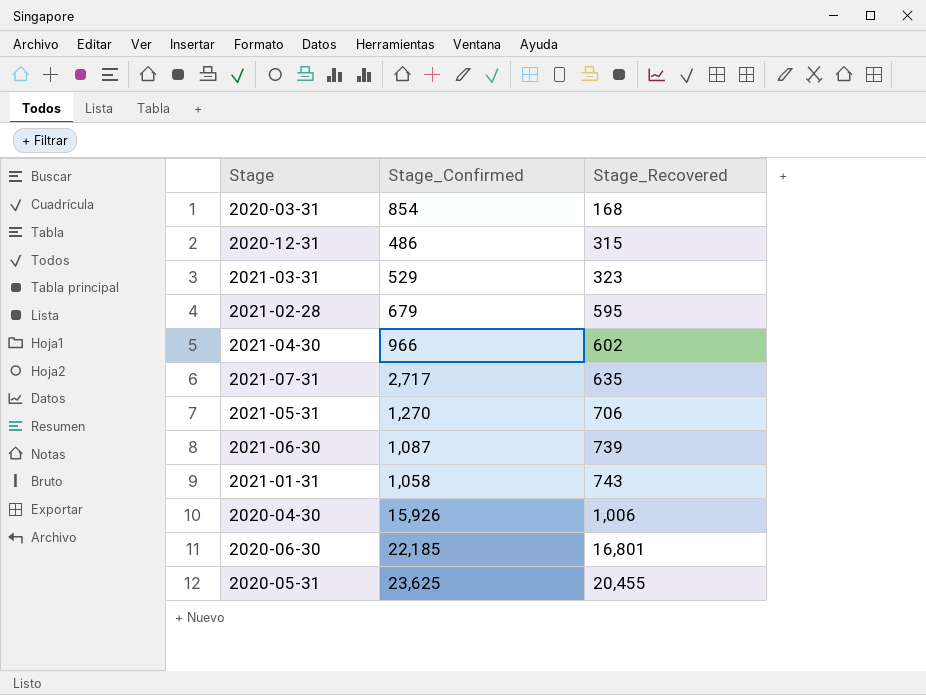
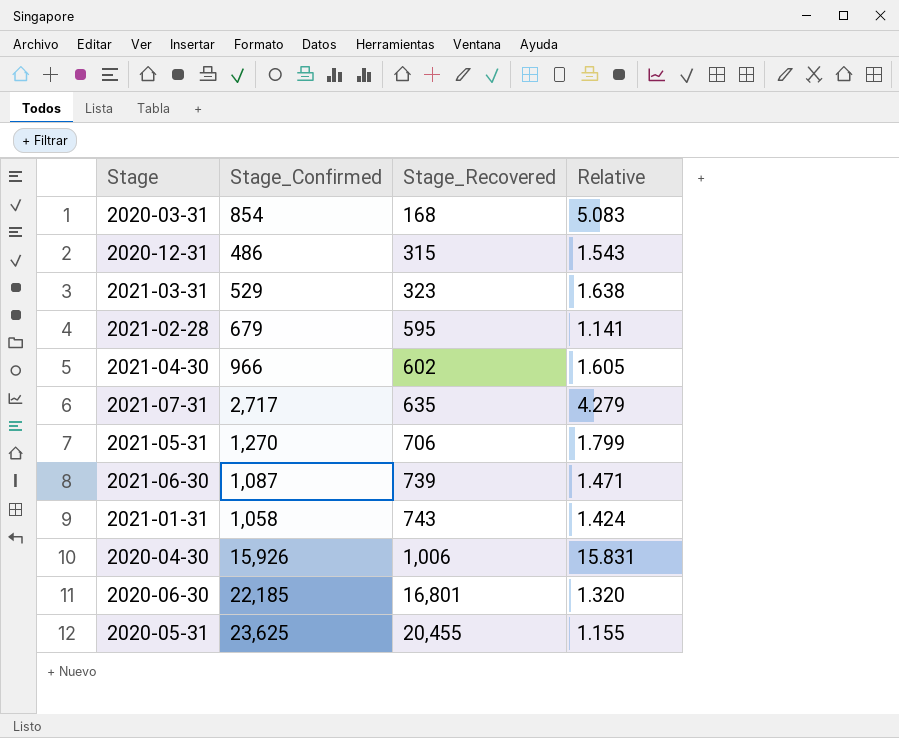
column Relative | formula: none -> [Stage_Confirmed] / [Stage_Recovered]

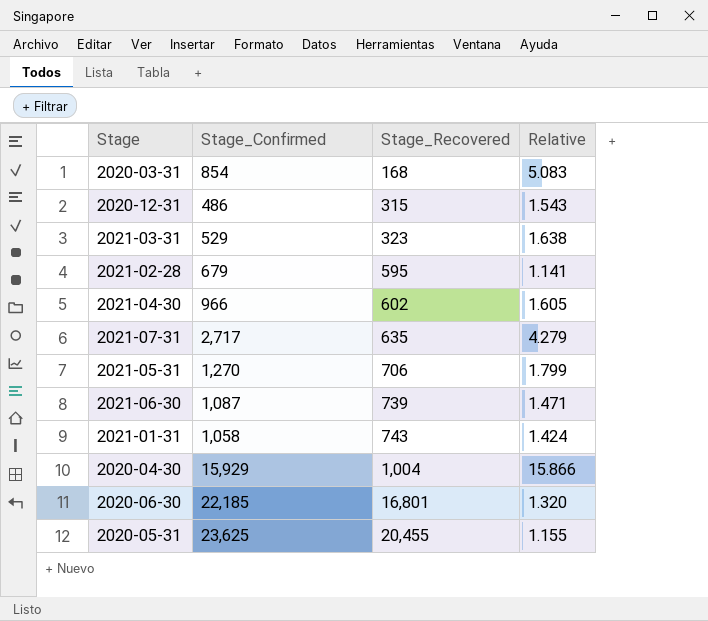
2020-04-30 | Stage_Confirmed: 15,926 -> 15,929
2020-04-30 | Stage_Recovered: 1,006 -> 1,004
2020-04-30 | Relative: 15.831 -> 15.866

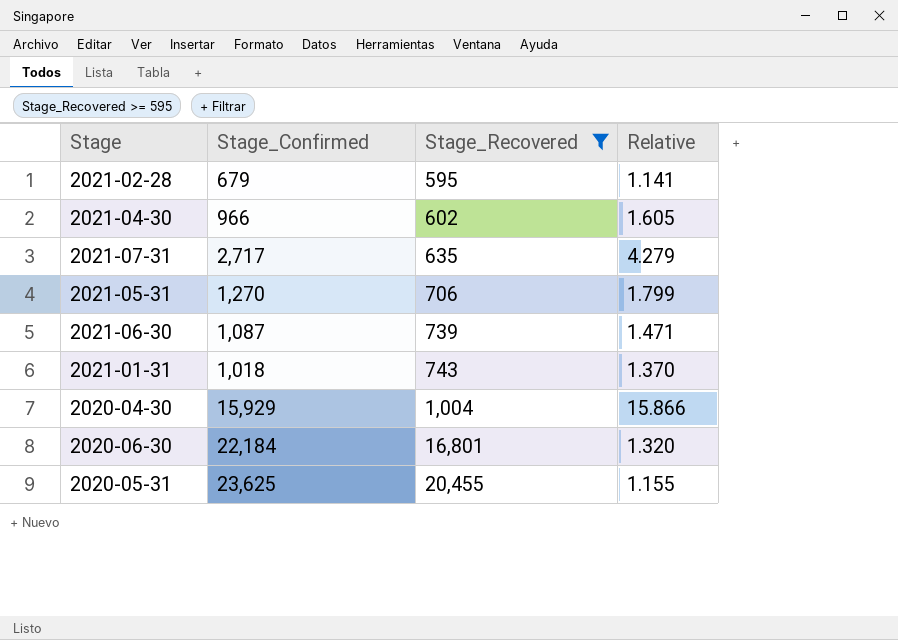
filter: none -> Stage_Recovered >= 595
2021-01-31 | Stage_Confirmed: 1,058 -> 1,018
2021-01-31 | Relative: 1.424 -> 1.370
2020-06-30 | Stage_Confirmed: 22,185 -> 22,184

